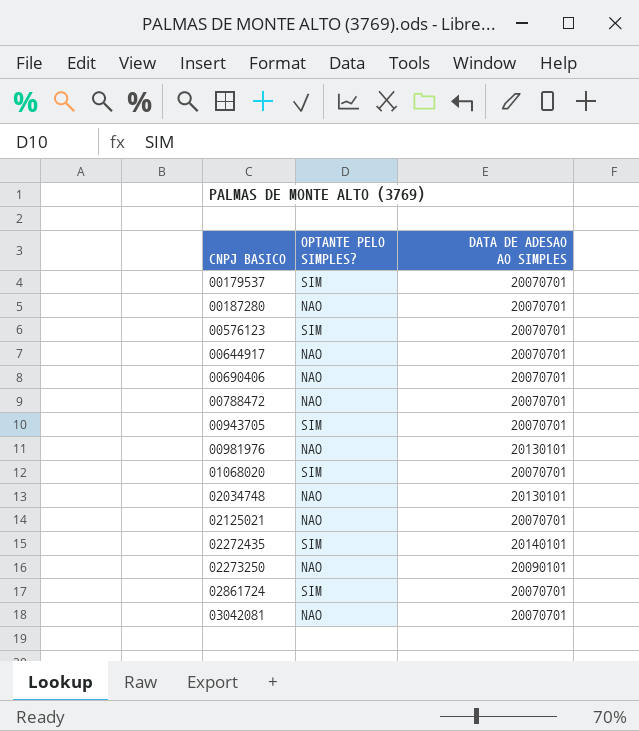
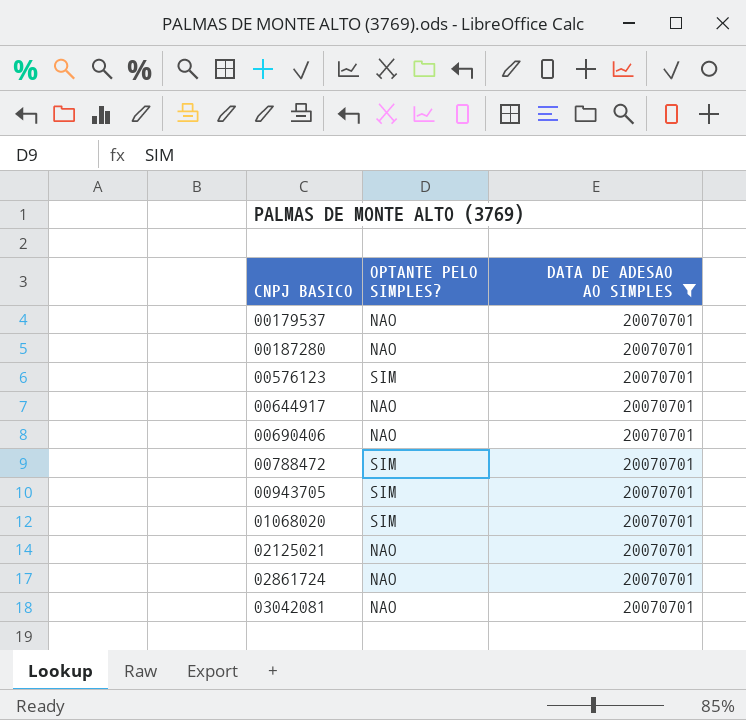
filter: none -> DATA DE ADESAO AO SIMPLES = 20070701
00179537 | OPTANTE PELO SIMPLES?: SIM -> NAO
00788472 | OPTANTE PELO SIMPLES?: NAO -> SIM
02861724 | OPTANTE PELO SIMPLES?: SIM -> NAO

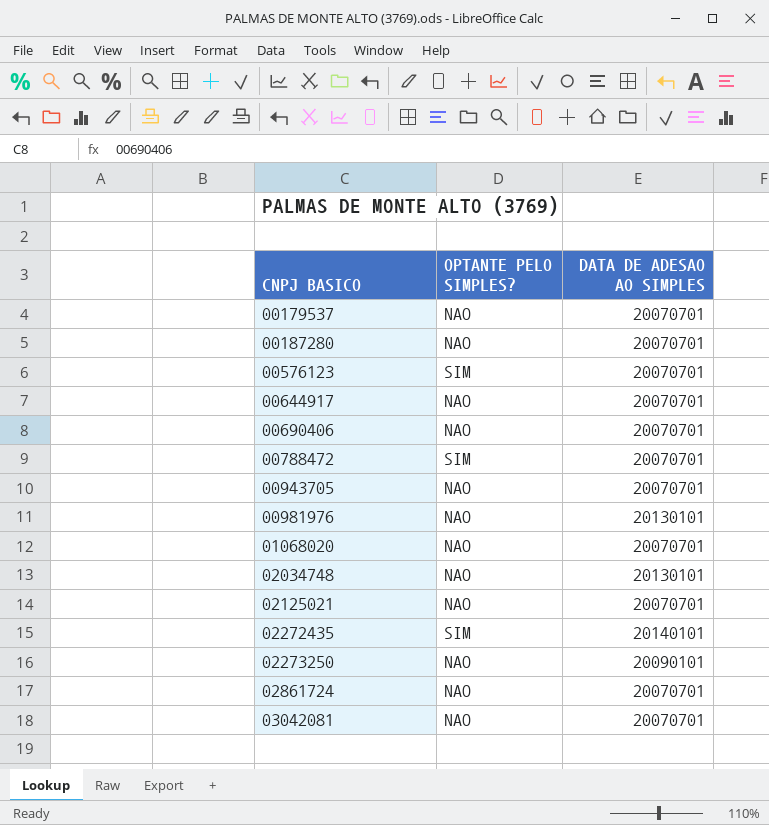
filter: DATA DE ADESAO AO SIMPLES = 20070701 -> none
00943705 | OPTANTE PELO SIMPLES?: SIM -> NAO
01068020 | OPTANTE PELO SIMPLES?: SIM -> NAO

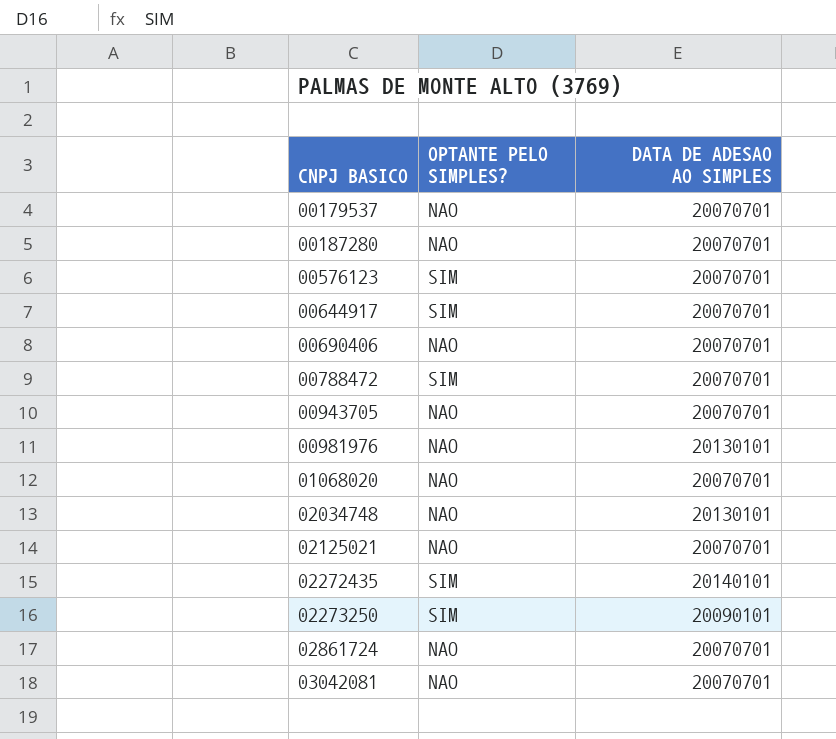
00644917 | OPTANTE PELO SIMPLES?: NAO -> SIM
02273250 | OPTANTE PELO SIMPLES?: NAO -> SIM

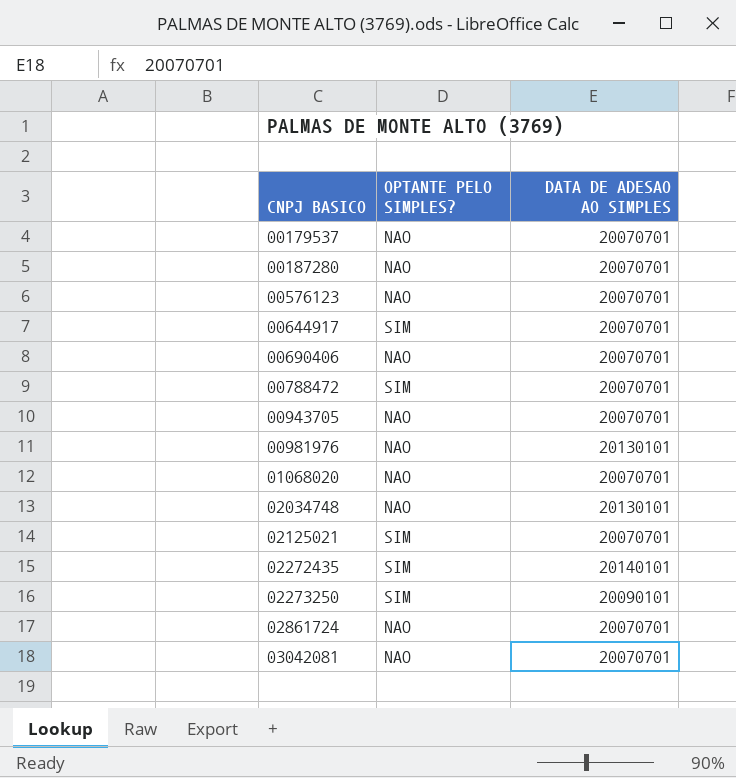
00576123 | OPTANTE PELO SIMPLES?: SIM -> NAO
02125021 | OPTANTE PELO SIMPLES?: NAO -> SIM

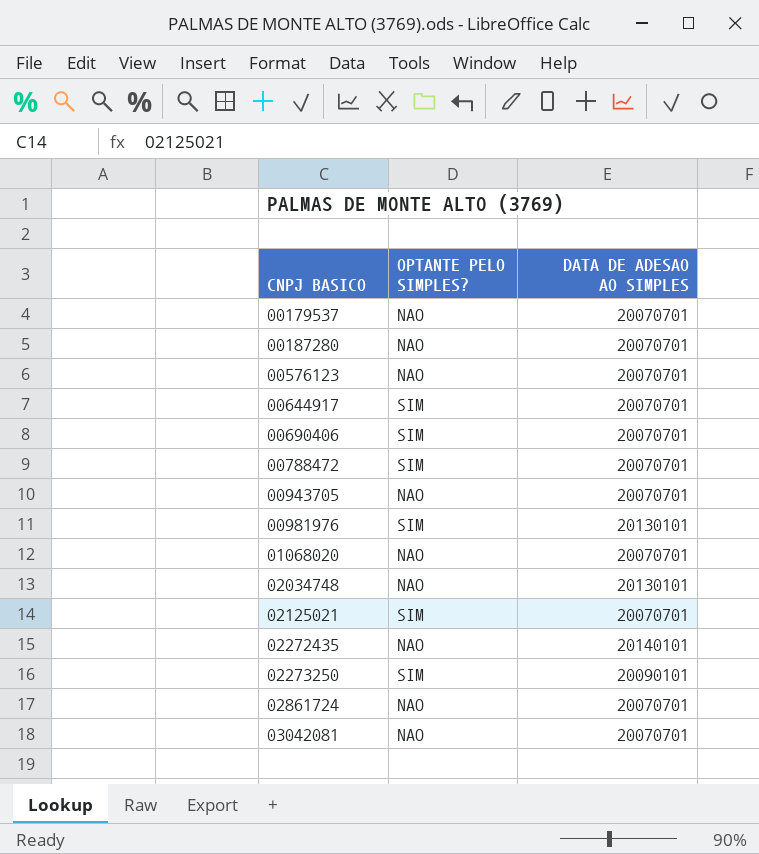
00690406 | OPTANTE PELO SIMPLES?: NAO -> SIM
00981976 | OPTANTE PELO SIMPLES?: NAO -> SIM
02272435 | OPTANTE PELO SIMPLES?: SIM -> NAO

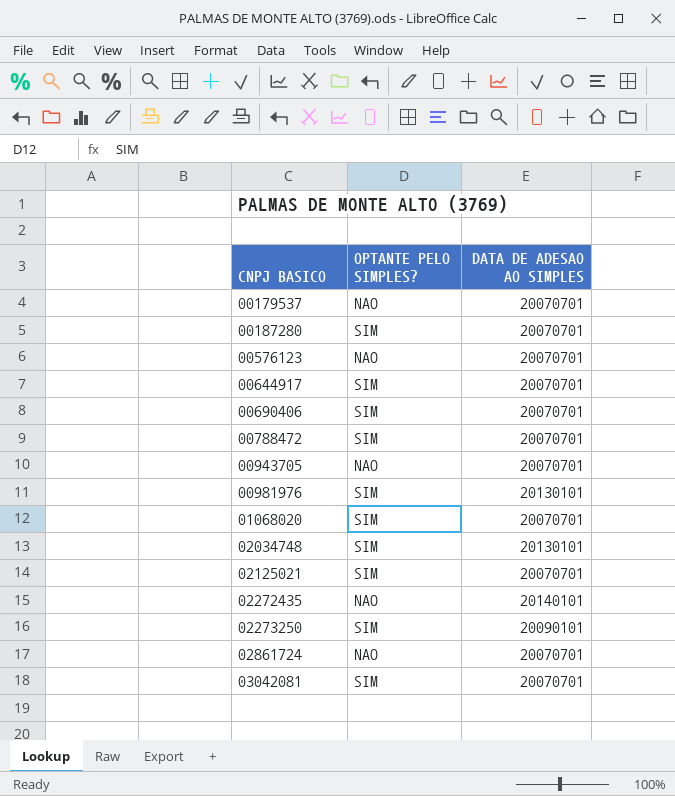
00187280 | OPTANTE PELO SIMPLES?: NAO -> SIM
01068020 | OPTANTE PELO SIMPLES?: NAO -> SIM
02034748 | OPTANTE PELO SIMPLES?: NAO -> SIM
03042081 | OPTANTE PELO SIMPLES?: NAO -> SIM

